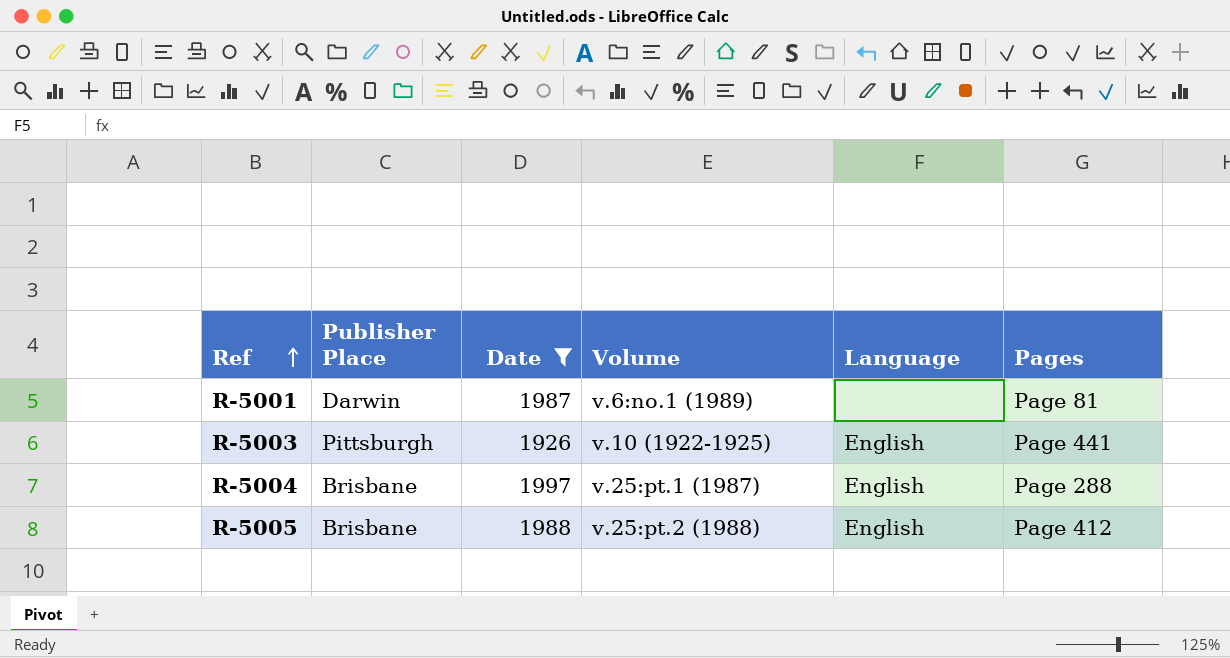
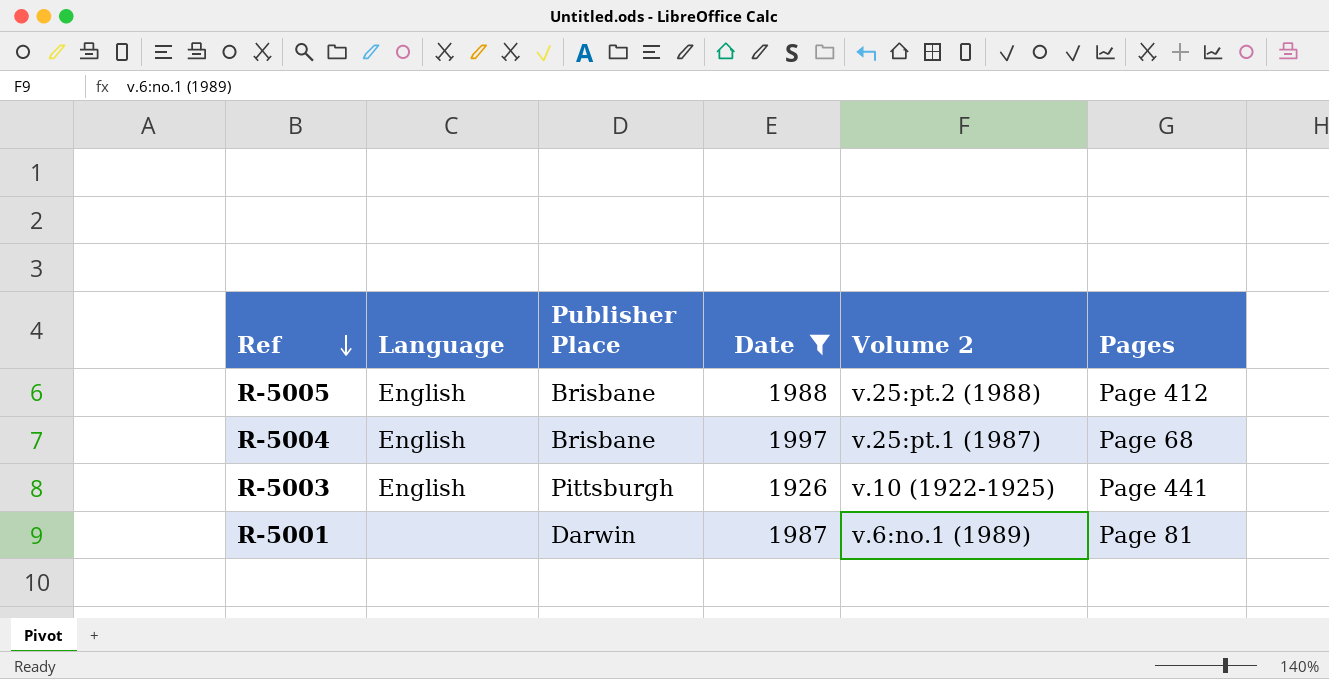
row order: Ref ascending -> Ref descending
column Language | position: 5 -> 2
column name: Volume -> Volume 2
R-5004 | Pages: Page 288 -> Page 68

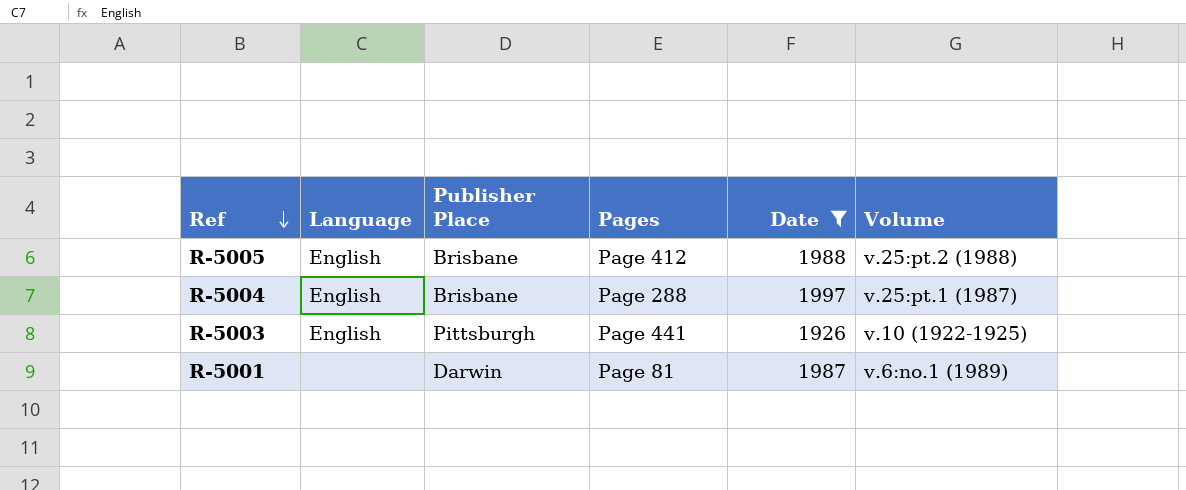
column Pages | position: 6 -> 4
column name: Volume 2 -> Volume
R-5004 | Pages: Page 68 -> Page 288

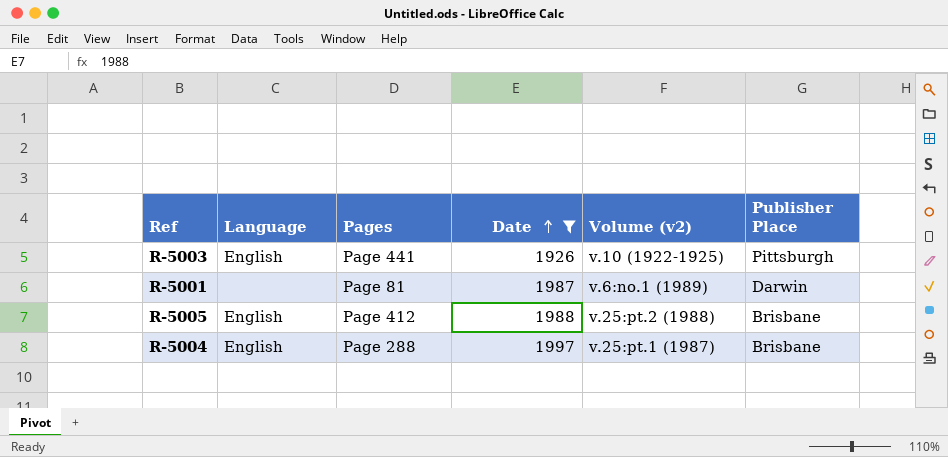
row order: Ref descending -> Date ascending
column name: Volume -> Volume (v2)
column Publisher Place | position: 3 -> 6

